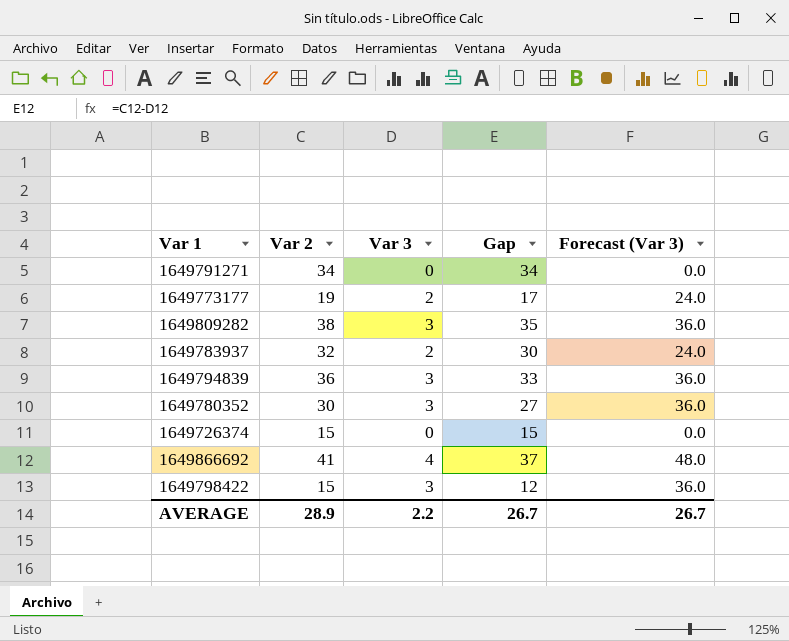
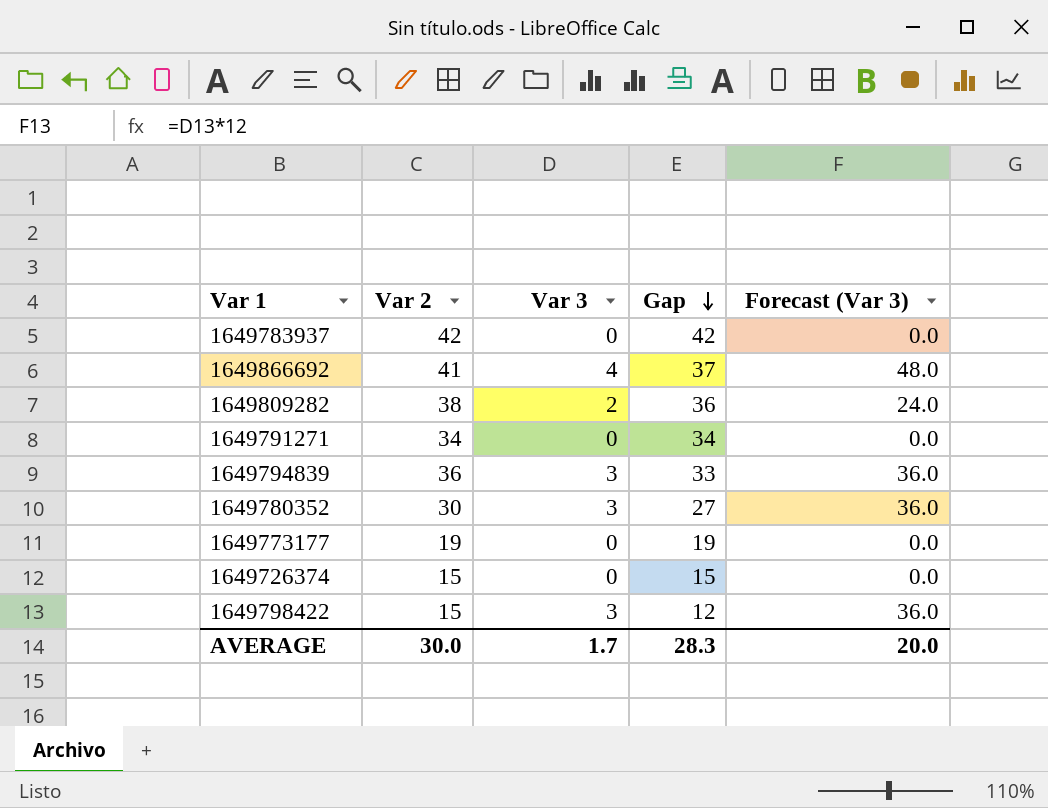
row order: none -> Gap descending
1649783937 | Var 2: 32 -> 42
1649783937 | Var 3: 2 -> 0
1649783937 | Gap: 30 -> 42
1649783937 | Forecast (Var 3): 24.0 -> 0.0
1649809282 | Var 3: 3 -> 2
1649809282 | Gap: 35 -> 36
1649809282 | Forecast (Var 3): 36.0 -> 24.0
1649773177 | Var 3: 2 -> 0
1649773177 | Gap: 17 -> 19
1649773177 | Forecast (Var 3): 24.0 -> 0.0
AVERAGE | Var 2: 28.9 -> 30.0
AVERAGE | Var 3: 2.2 -> 1.7
AVERAGE | Gap: 26.7 -> 28.3
AVERAGE | Forecast (Var 3): 26.7 -> 20.0

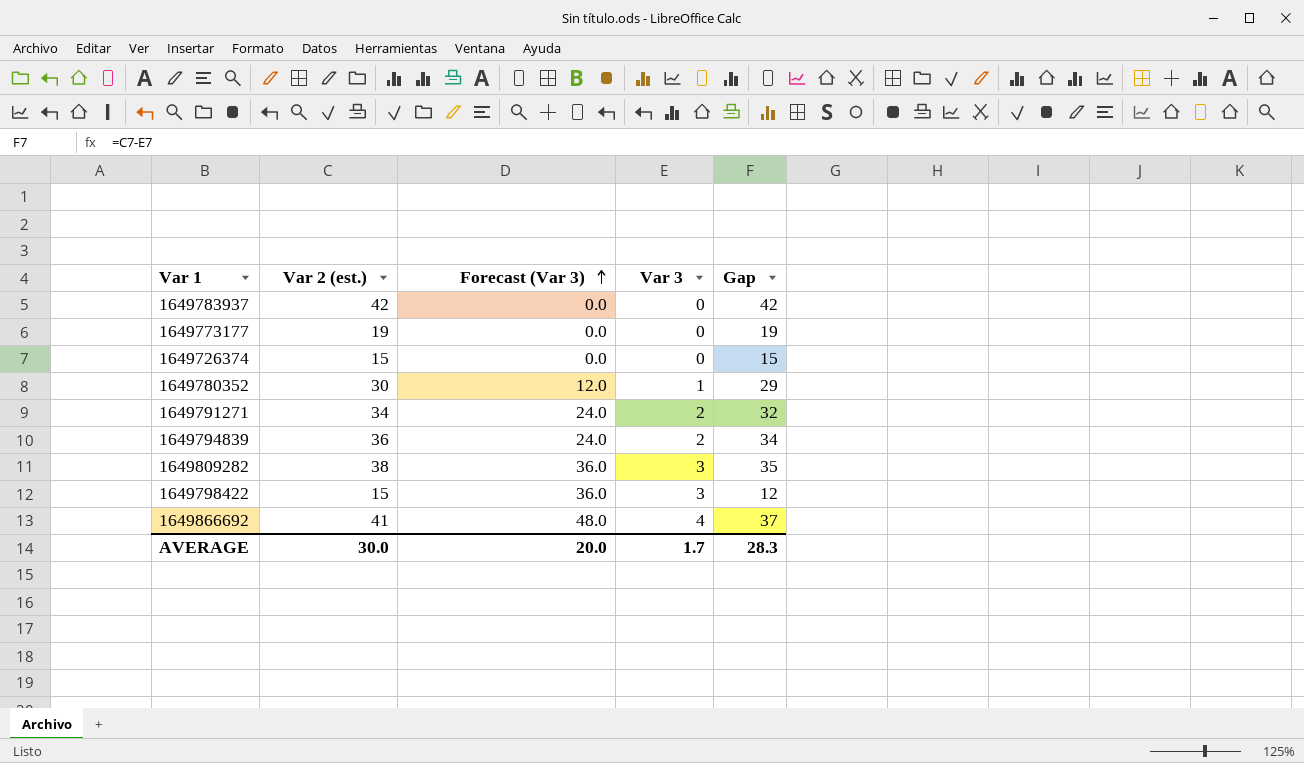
row order: Gap descending -> Forecast (Var 3) ascending
column name: Var 2 -> Var 2 (est.)
column Forecast (Var 3) | position: 5 -> 3
1649780352 | Forecast (Var 3): 36.0 -> 12.0
1649780352 | Var 3: 3 -> 1
1649780352 | Gap: 27 -> 29
1649791271 | Forecast (Var 3): 0.0 -> 24.0
1649791271 | Var 3: 0 -> 2
1649791271 | Gap: 34 -> 32
1649794839 | Forecast (Var 3): 36.0 -> 24.0
1649794839 | Var 3: 3 -> 2
1649794839 | Gap: 33 -> 34
1649809282 | Forecast (Var 3): 24.0 -> 36.0
1649809282 | Var 3: 2 -> 3
1649809282 | Gap: 36 -> 35

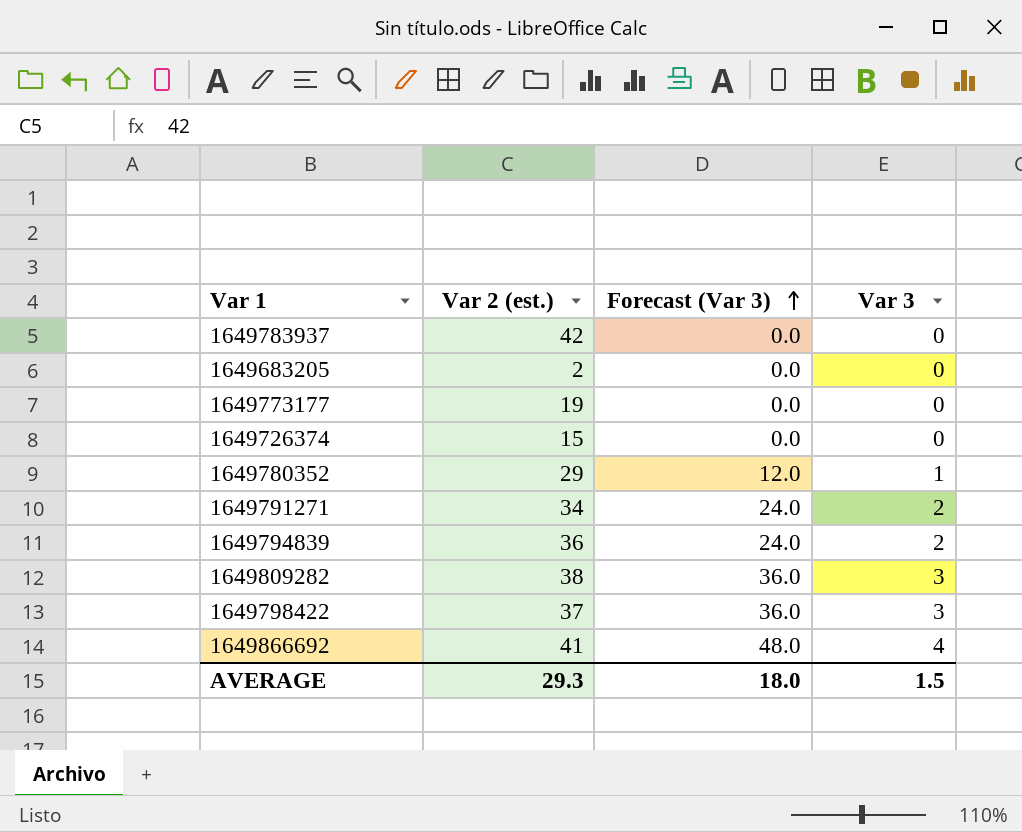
column Gap | formula: [Var 2 (est.)] - [Var 3] -> none
row 1649683205: none -> 2 | 0.0 | 0
1649780352 | Var 2 (est.): 30 -> 29
1649798422 | Var 2 (est.): 15 -> 37
AVERAGE | Var 2 (est.): 30.0 -> 29.3
AVERAGE | Forecast (Var 3): 20.0 -> 18.0
AVERAGE | Var 3: 1.7 -> 1.5

